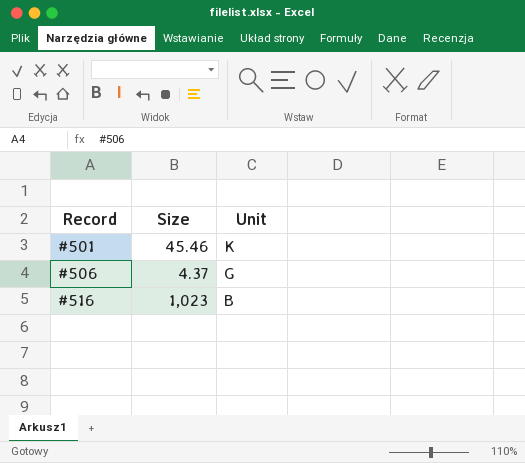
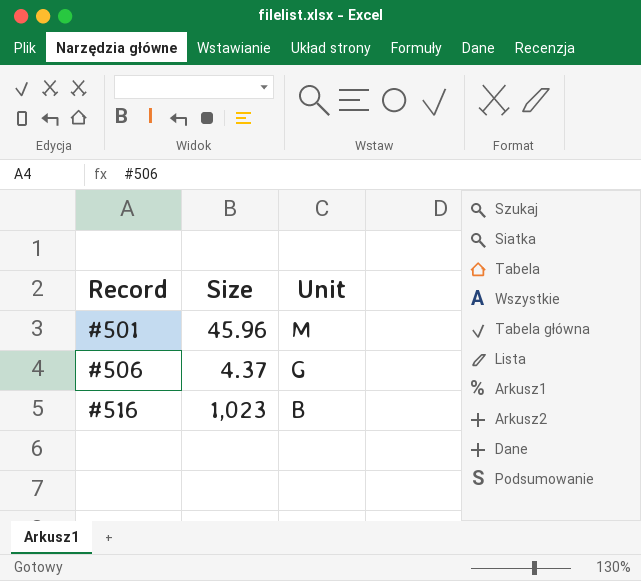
#501 | Size: 45.46 -> 45.96
#501 | Unit: K -> M

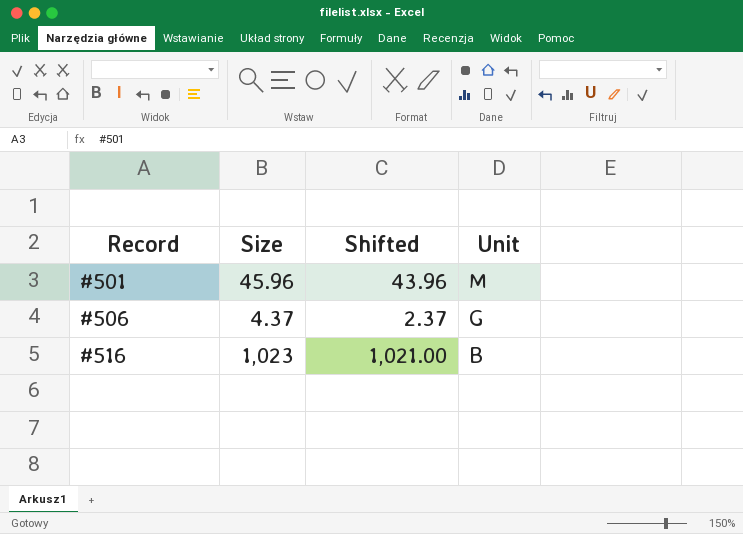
column Shifted | formula: none -> [Size] - 2

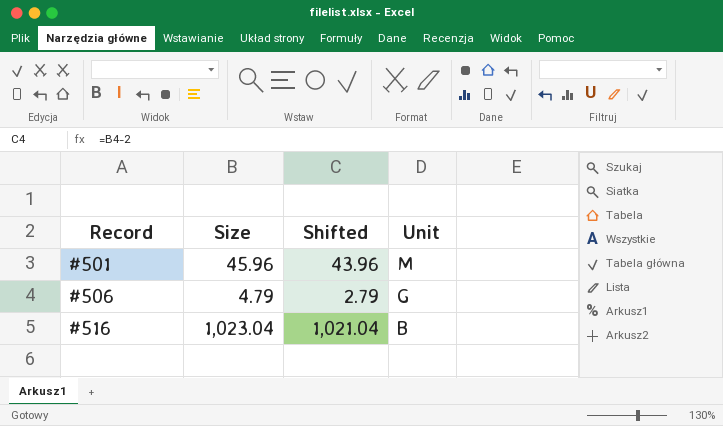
#506 | Size: 4.37 -> 4.79
#506 | Shifted: 2.37 -> 2.79
#516 | Size: 1,023 -> 1,023.04
#516 | Shifted: 1,021.00 -> 1,021.04

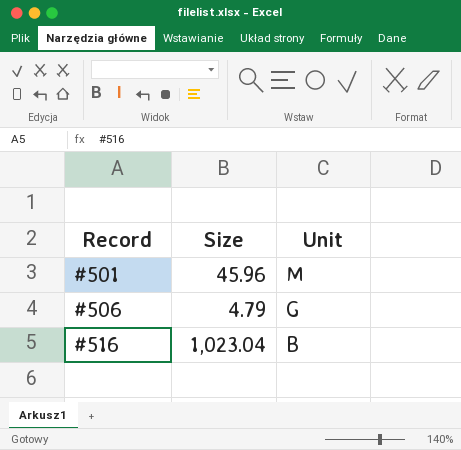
column Shifted | formula: [Size] - 2 -> none

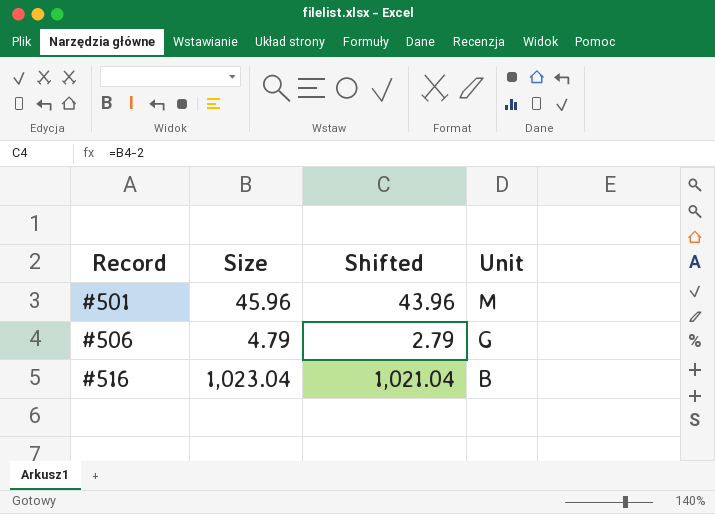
column Shifted | formula: none -> [Size] - 2

